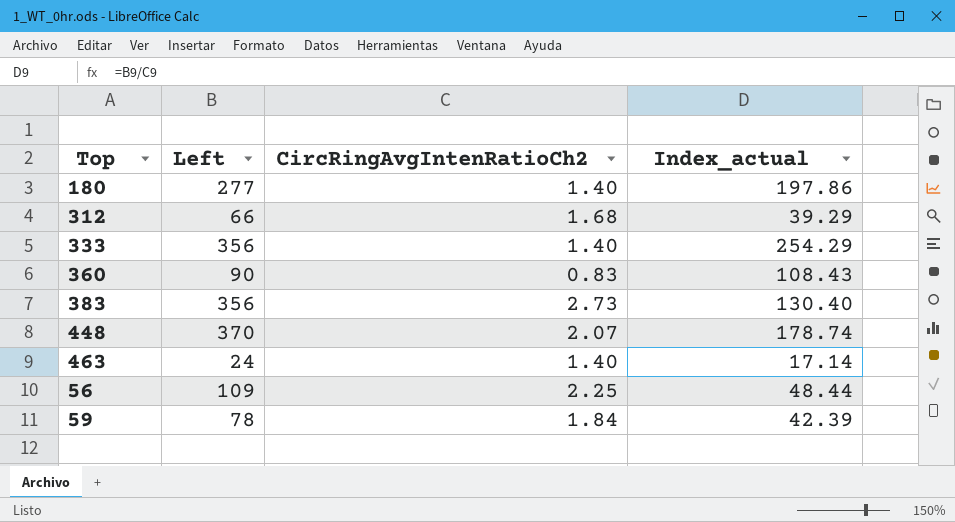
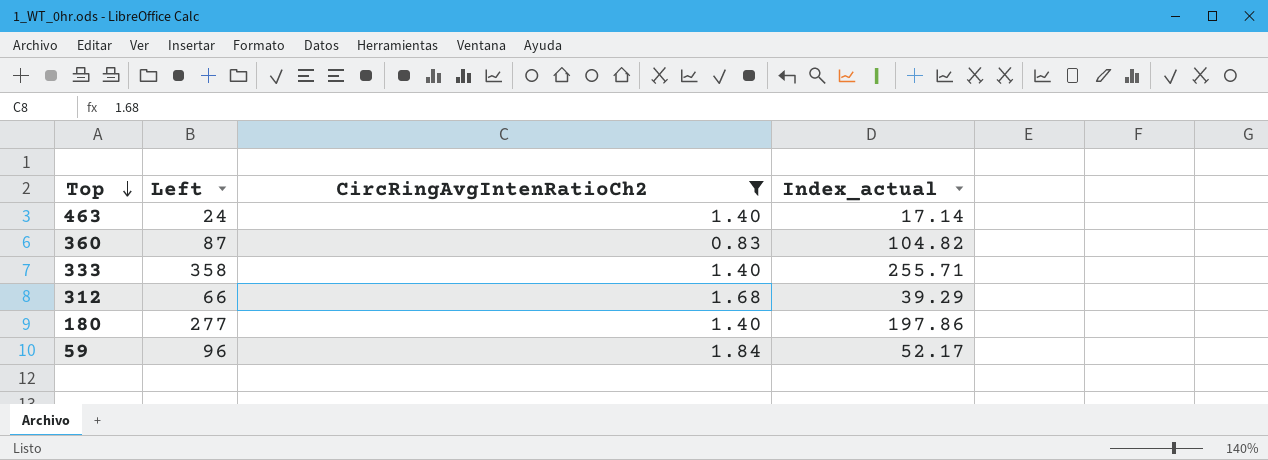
filter: none -> CircRingAvgIntenRatioCh2 <= 1.84
row order: none -> Top descending
360 | Left: 90 -> 87
360 | Index_actual: 108.43 -> 104.82
333 | Left: 356 -> 358
333 | Index_actual: 254.29 -> 255.71
59 | Left: 78 -> 96
59 | Index_actual: 42.39 -> 52.17

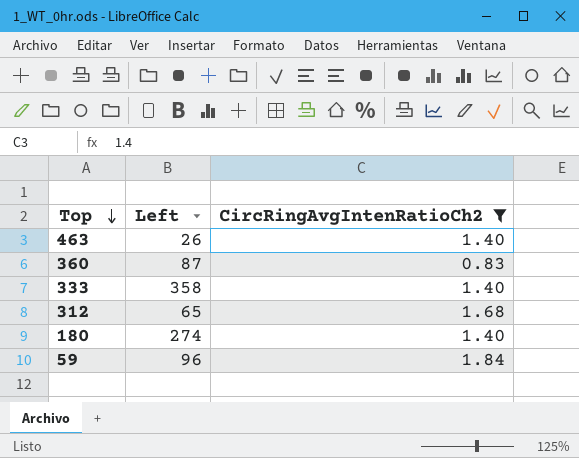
column Index_actual | formula: [Left] / [CircRingAvgIntenRatioCh2] -> none
463 | Left: 24 -> 26
312 | Left: 66 -> 65
180 | Left: 277 -> 274

